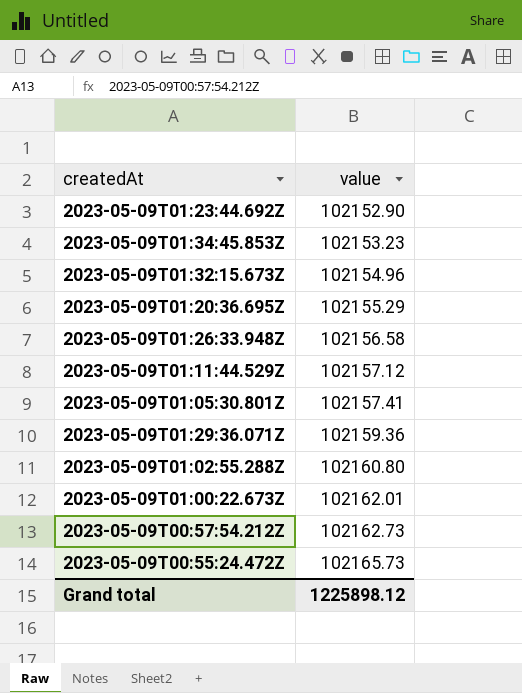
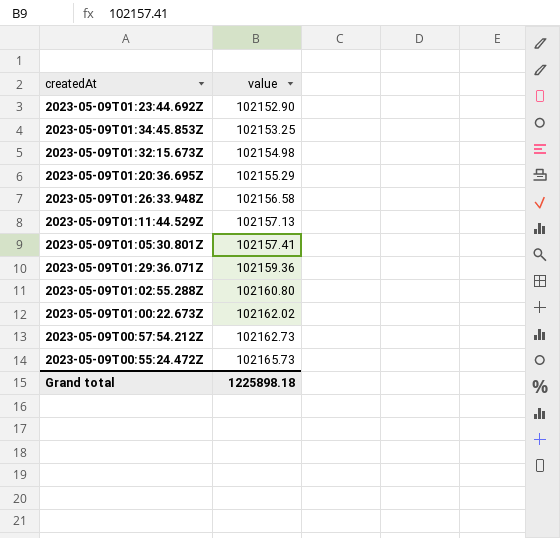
2023-05-09T01:34:45.853Z | value: 102153.23 -> 102153.25
2023-05-09T01:32:15.673Z | value: 102154.96 -> 102154.98
2023-05-09T01:11:44.529Z | value: 102157.12 -> 102157.13
2023-05-09T01:00:22.673Z | value: 102162.01 -> 102162.02
Grand total | value: 1225898.12 -> 1225898.18

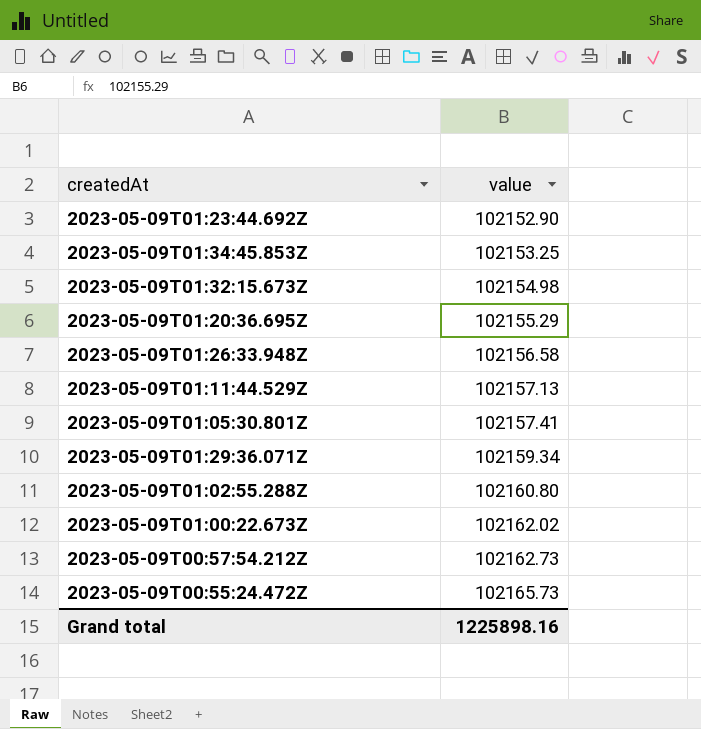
2023-05-09T01:29:36.071Z | value: 102159.36 -> 102159.34
Grand total | value: 1225898.18 -> 1225898.16

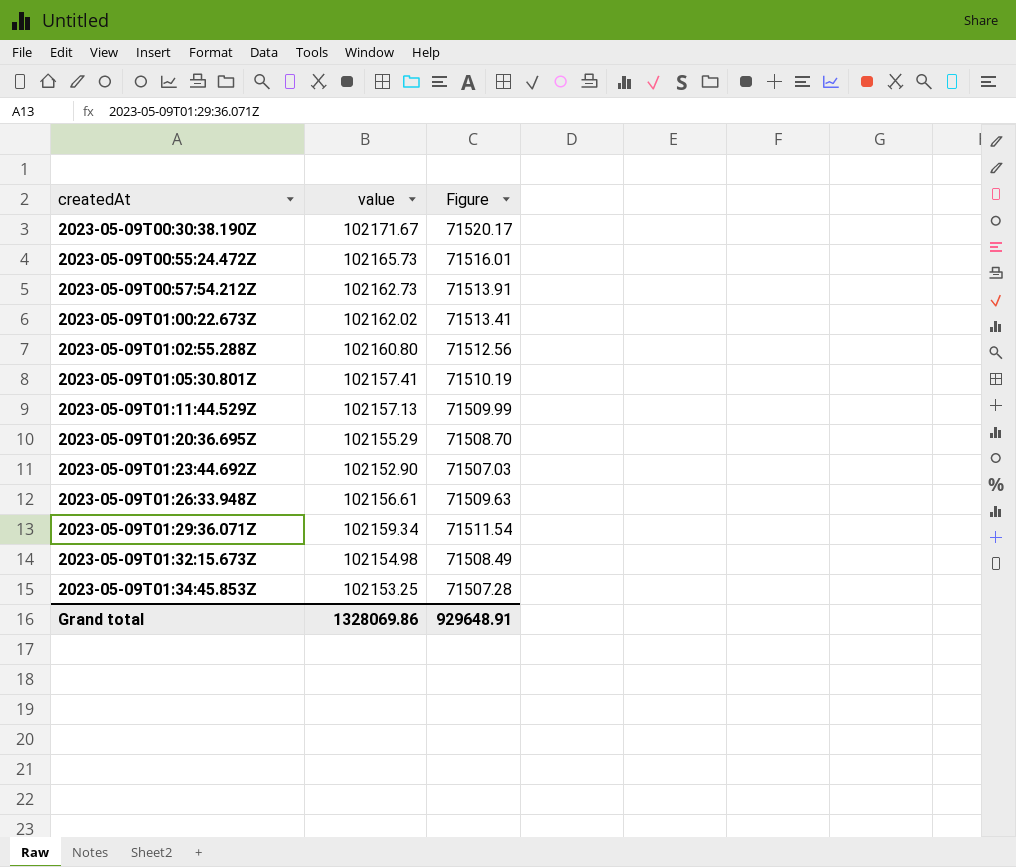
row order: value ascending -> createdAt ascending
column Figure | formula: none -> [value] * 0.7
row 2023-05-09T00:30:38.190Z: none -> 102171.67 | 71520.17
2023-05-09T01:26:33.948Z | value: 102156.58 -> 102156.61
Grand total | value: 1225898.16 -> 1328069.86

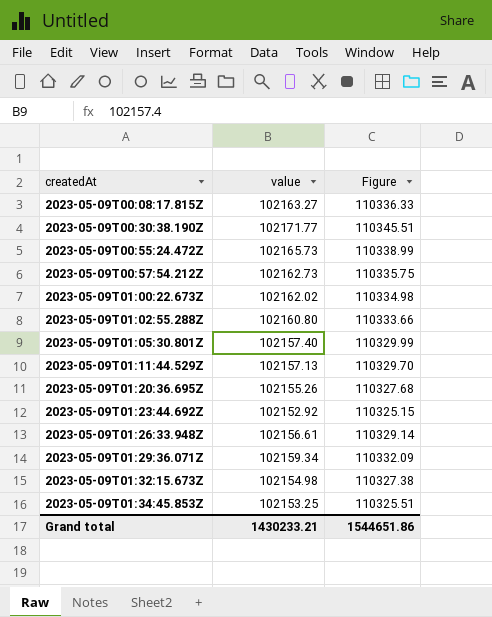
column Figure | formula: [value] * 0.7 -> [value] * 1.08
row 2023-05-09T00:08:17.815Z: none -> 102163.27 | 110336.33
2023-05-09T00:30:38.190Z | value: 102171.67 -> 102171.77
2023-05-09T01:05:30.801Z | value: 102157.41 -> 102157.40
2023-05-09T01:20:36.695Z | value: 102155.29 -> 102155.26
2023-05-09T01:23:44.692Z | value: 102152.90 -> 102152.92
Grand total | value: 1328069.86 -> 1430233.21
Grand total | Figure: 929648.91 -> 1544651.86

